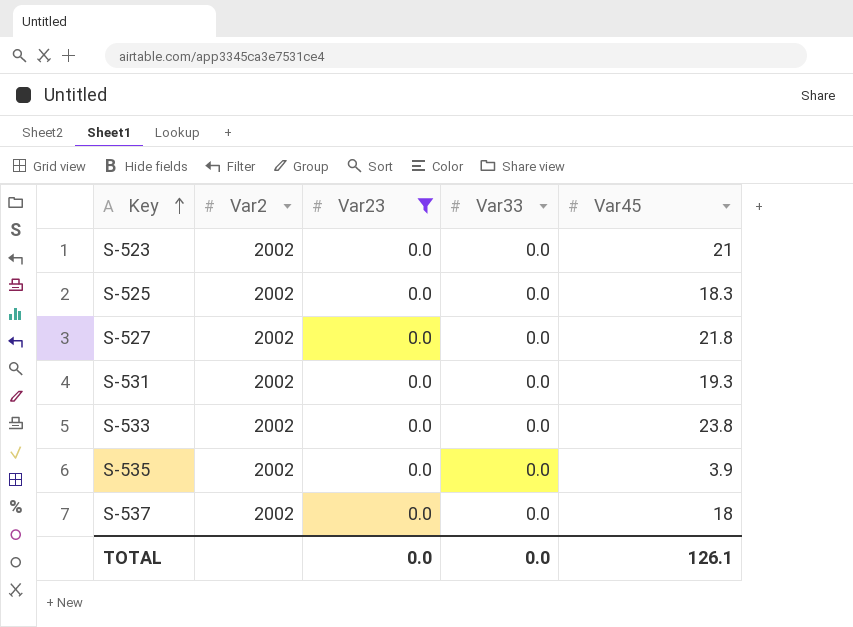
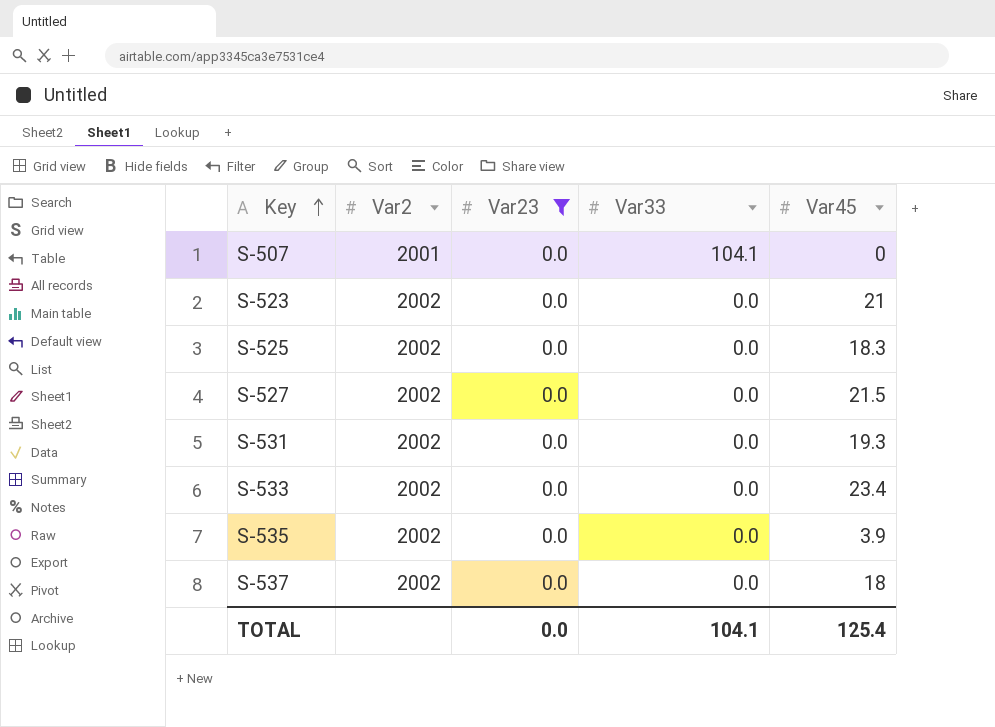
row S-507: none -> 2001 | 0.0 | 104.1 | 0
S-527 | Var45: 21.8 -> 21.5
S-533 | Var45: 23.8 -> 23.4
TOTAL | Var33: 0.0 -> 104.1
TOTAL | Var45: 126.1 -> 125.4

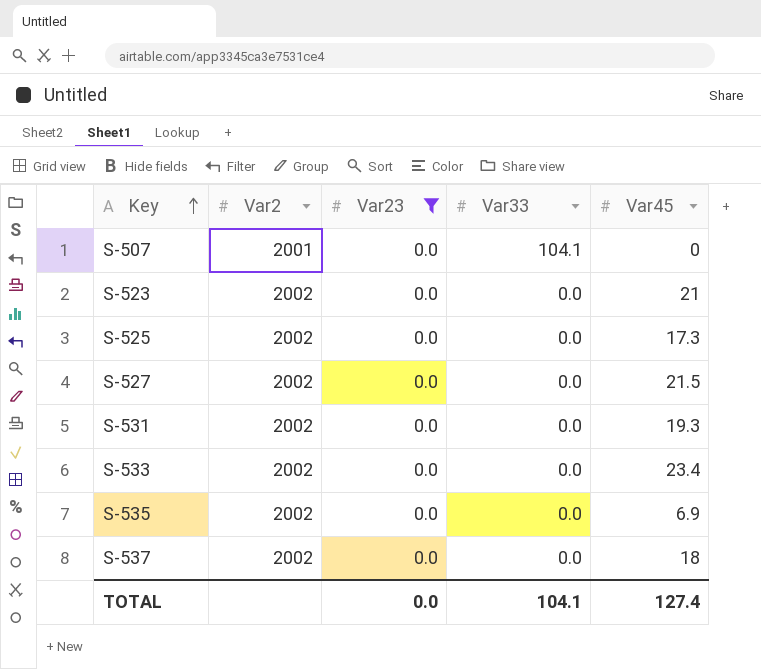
S-525 | Var45: 18.3 -> 17.3
S-535 | Var45: 3.9 -> 6.9
TOTAL | Var45: 125.4 -> 127.4

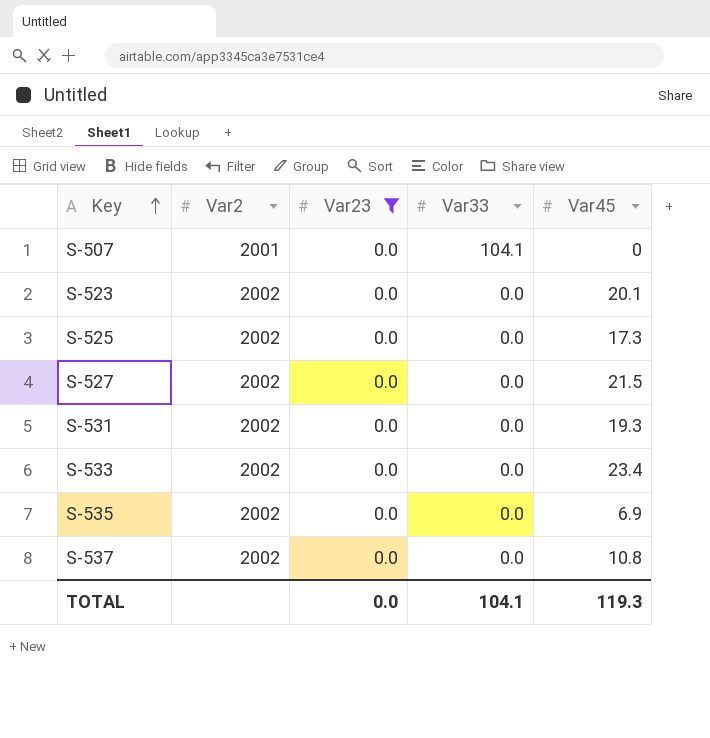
S-523 | Var45: 21 -> 20.1
S-537 | Var45: 18 -> 10.8
TOTAL | Var45: 127.4 -> 119.3

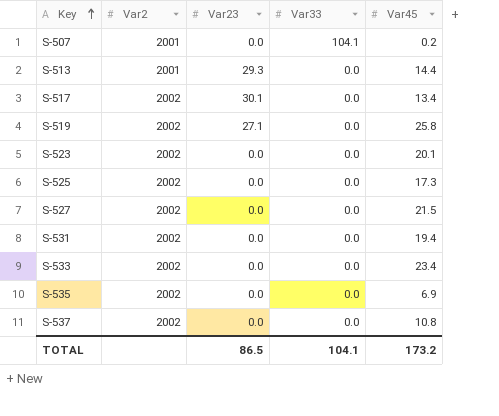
filter: Var23 = 0.0 -> none
S-507 | Var45: 0 -> 0.2
S-531 | Var45: 19.3 -> 19.4
TOTAL | Var23: 0.0 -> 86.5
TOTAL | Var45: 119.3 -> 173.2

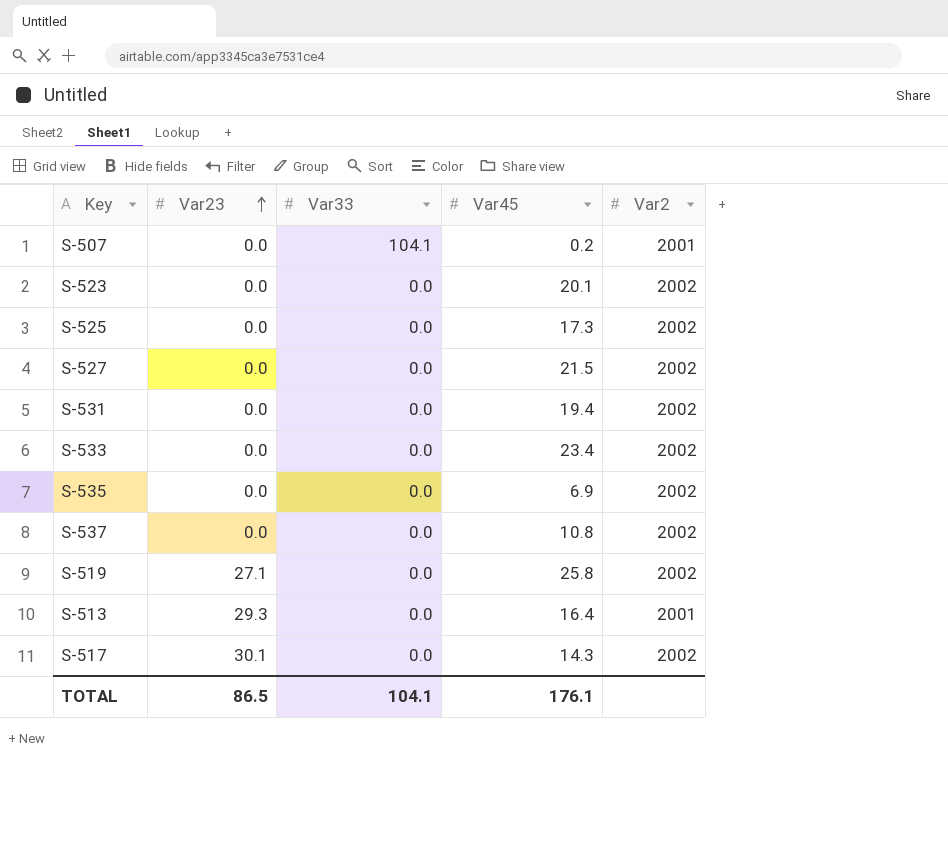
row order: Key ascending -> Var23 ascending
column Var2 | position: 2 -> 5
S-513 | Var45: 14.4 -> 16.4
S-517 | Var45: 13.4 -> 14.3
TOTAL | Var45: 173.2 -> 176.1

